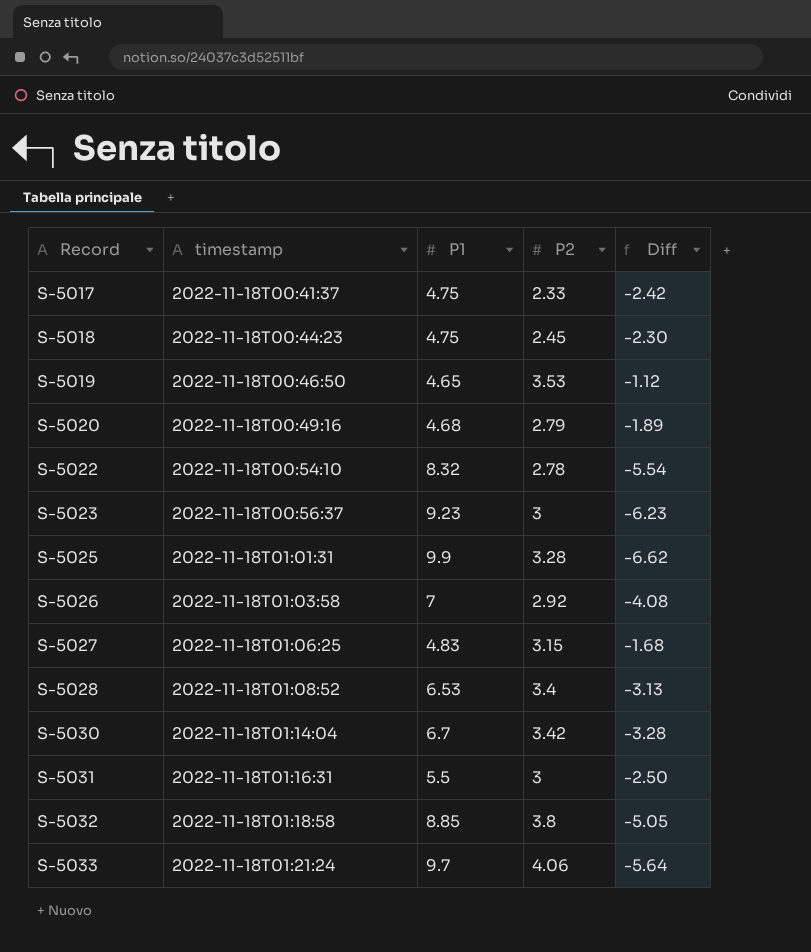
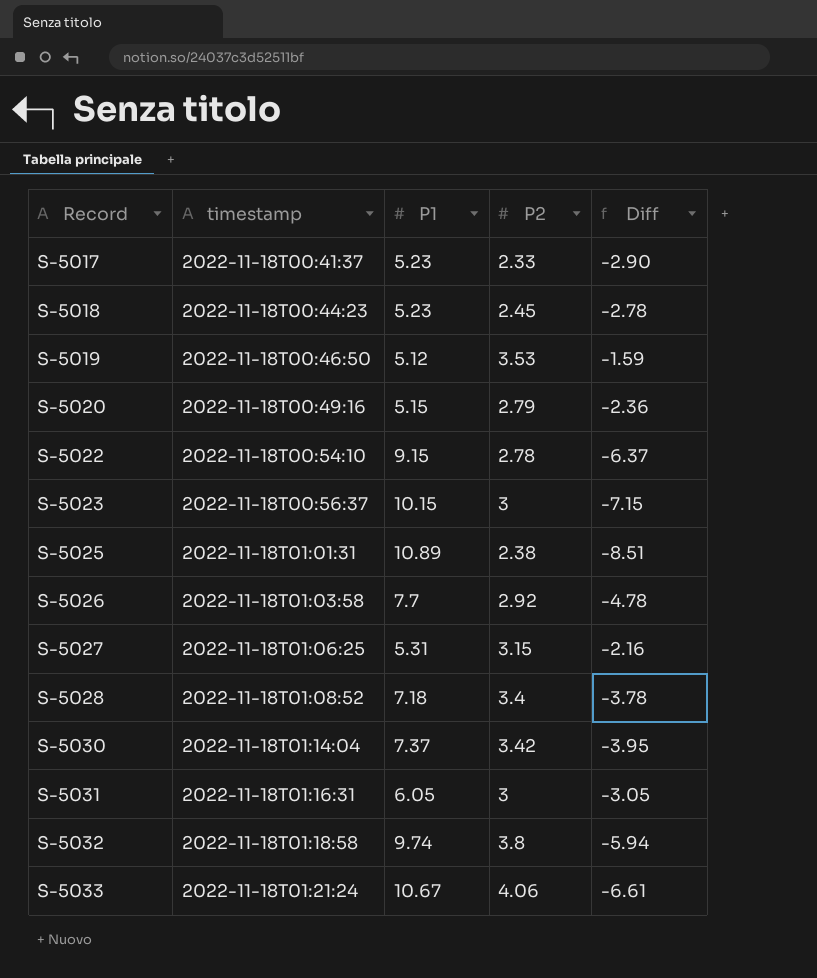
S-5017 | P1: 4.75 -> 5.23
S-5017 | Diff: -2.42 -> -2.90
S-5018 | P1: 4.75 -> 5.23
S-5018 | Diff: -2.30 -> -2.78
S-5019 | P1: 4.65 -> 5.12
S-5019 | Diff: -1.12 -> -1.59
S-5020 | P1: 4.68 -> 5.15
S-5020 | Diff: -1.89 -> -2.36
S-5022 | P1: 8.32 -> 9.15
S-5022 | Diff: -5.54 -> -6.37
S-5023 | P1: 9.23 -> 10.15
S-5023 | Diff: -6.23 -> -7.15
S-5025 | P1: 9.9 -> 10.89
S-5025 | P2: 3.28 -> 2.38
S-5025 | Diff: -6.62 -> -8.51
S-5026 | P1: 7 -> 7.7
S-5026 | Diff: -4.08 -> -4.78
S-5027 | P1: 4.83 -> 5.31
S-5027 | Diff: -1.68 -> -2.16
S-5028 | P1: 6.53 -> 7.18
S-5028 | Diff: -3.13 -> -3.78
S-5030 | P1: 6.7 -> 7.37
S-5030 | Diff: -3.28 -> -3.95
S-5031 | P1: 5.5 -> 6.05
S-5031 | Diff: -2.50 -> -3.05
S-5032 | P1: 8.85 -> 9.74
S-5032 | Diff: -5.05 -> -5.94
S-5033 | P1: 9.7 -> 10.67
S-5033 | Diff: -5.64 -> -6.61

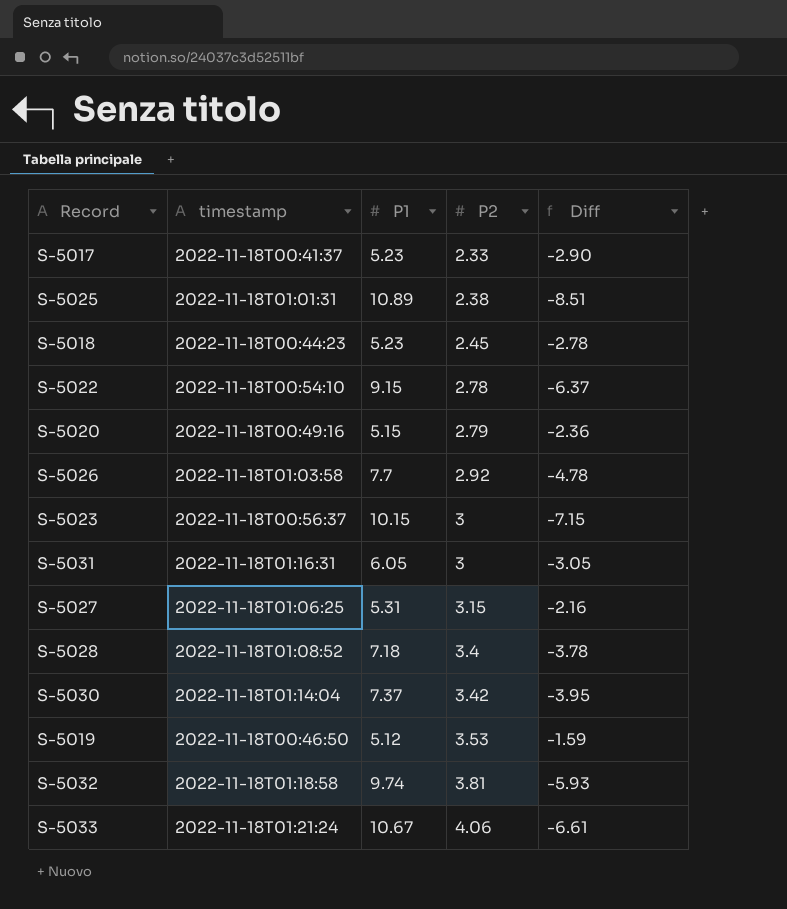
row order: Record ascending -> P2 ascending
S-5032 | P2: 3.8 -> 3.81
S-5032 | Diff: -5.94 -> -5.93

